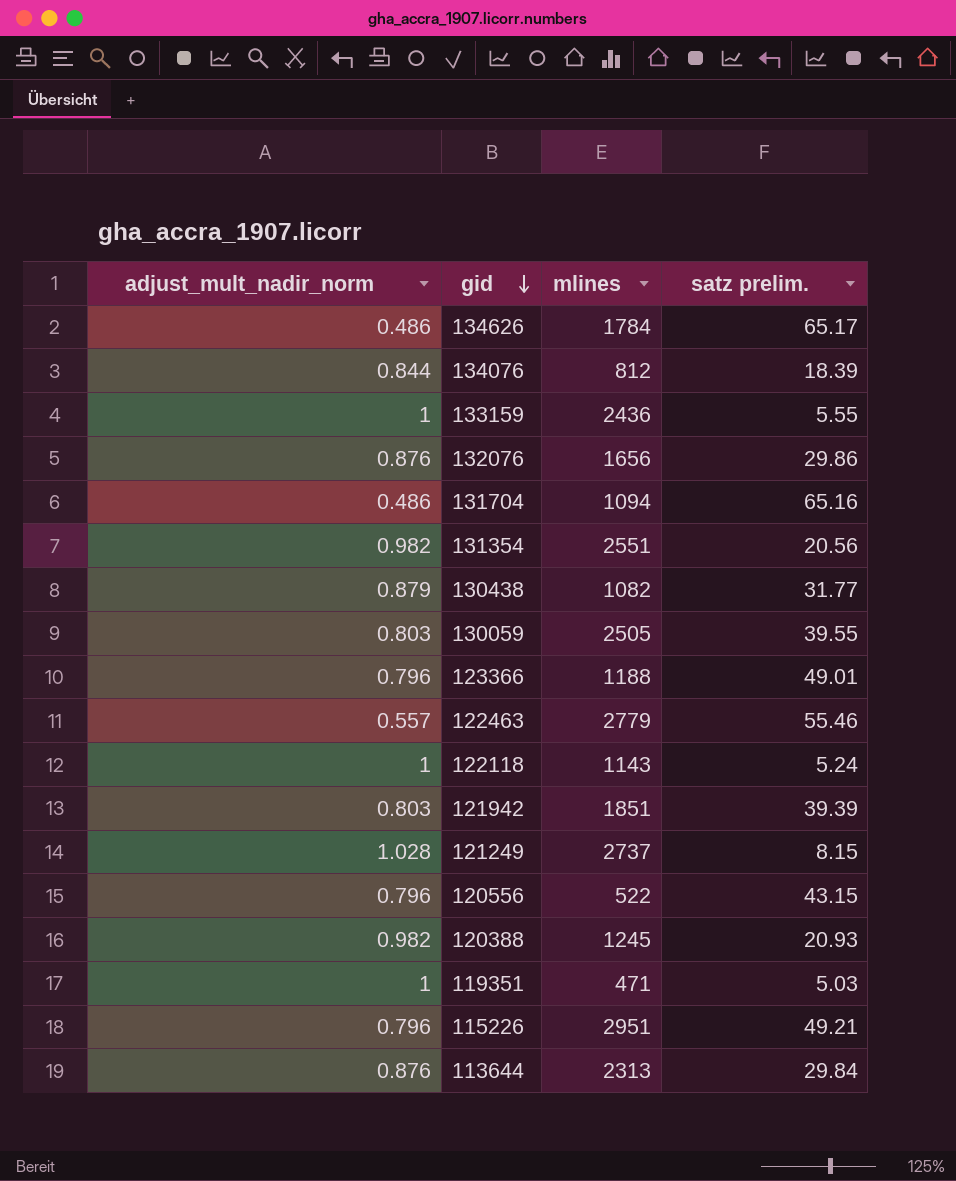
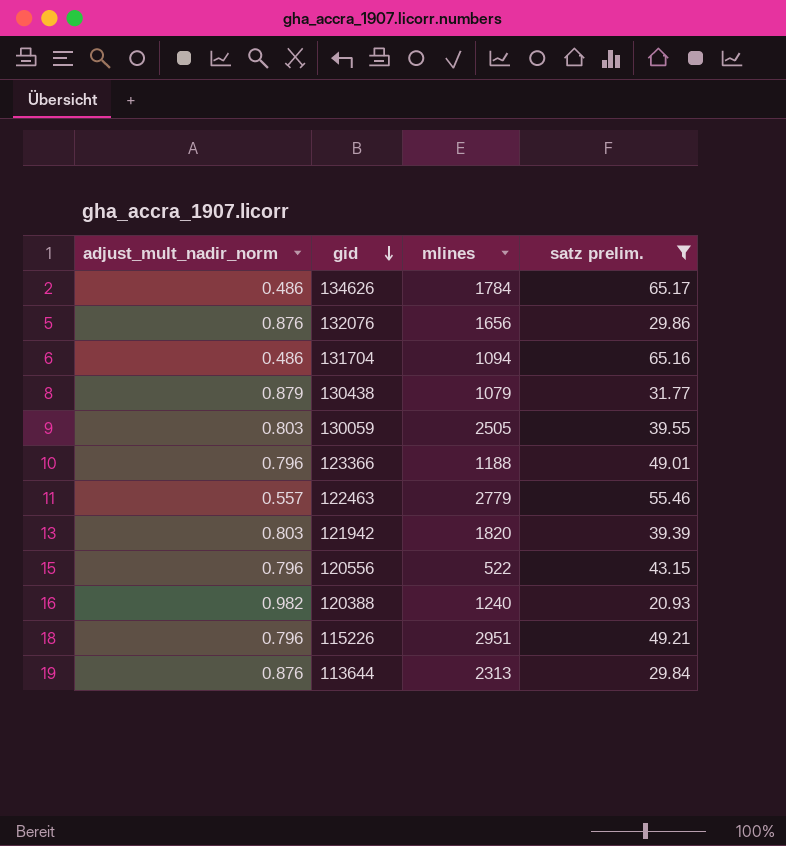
filter: none -> satz prelim. >= 20.93
130438 | mlines: 1082 -> 1079
121942 | mlines: 1851 -> 1820
120388 | mlines: 1245 -> 1240

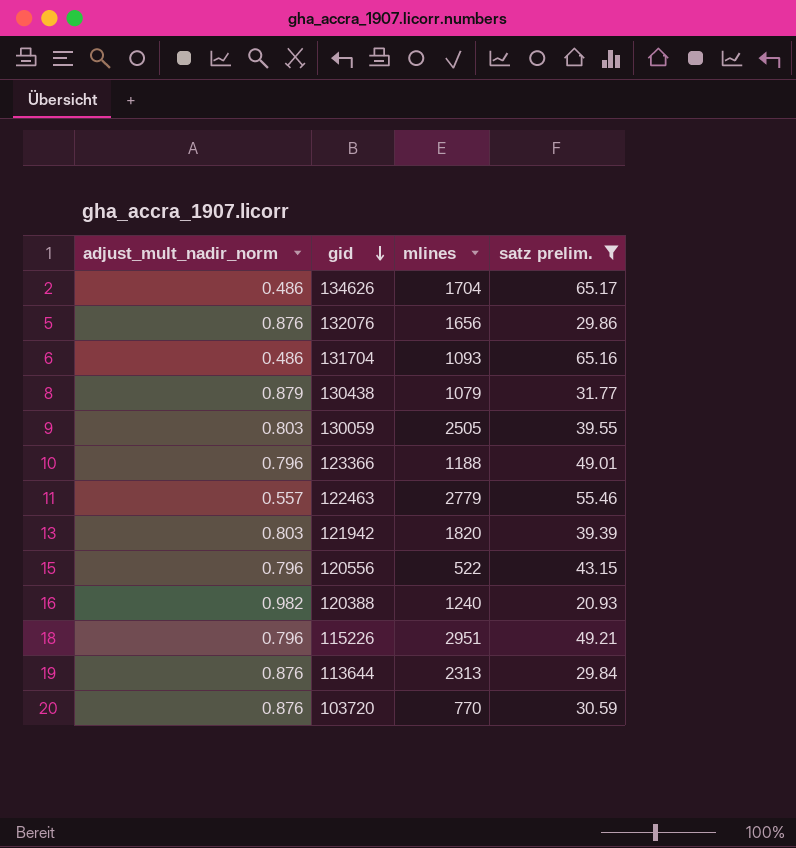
134626 | mlines: 1784 -> 1704
131704 | mlines: 1094 -> 1093
row 103720: none -> 0.876 | 770 | 30.59

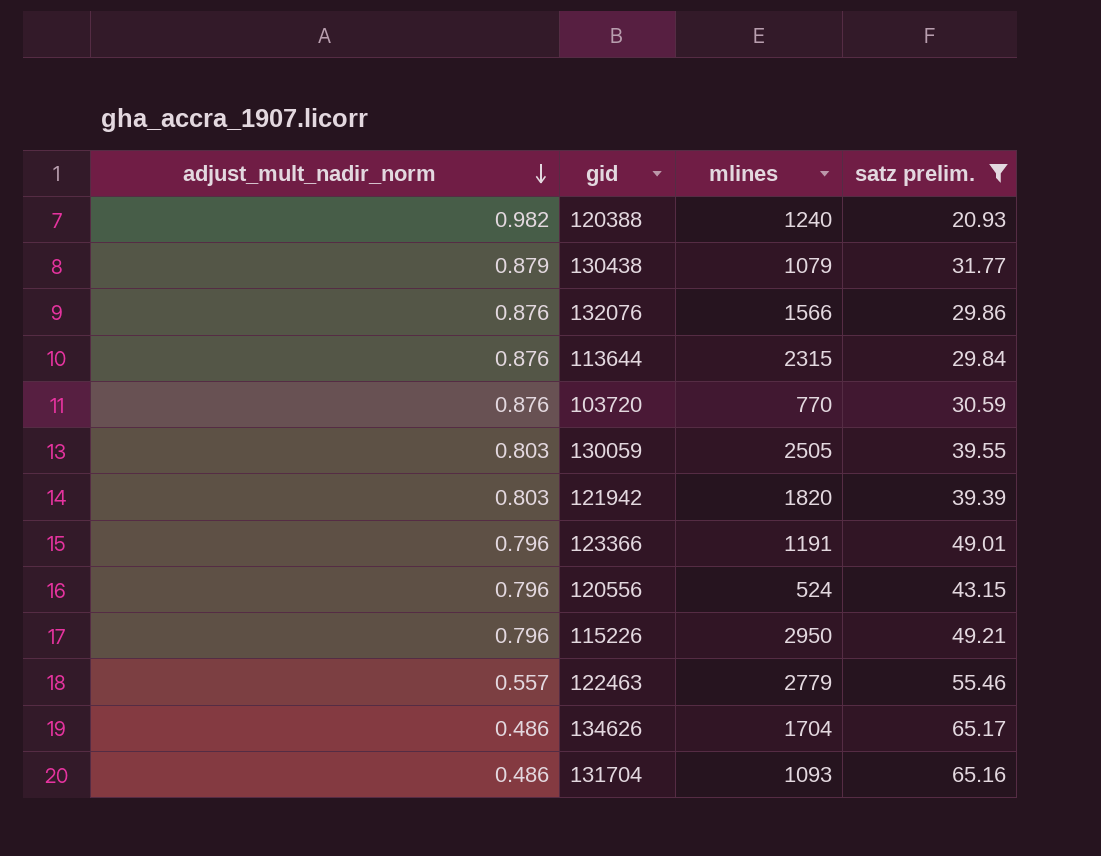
row order: gid descending -> adjust_mult_nadir_norm descending
132076 | mlines: 1656 -> 1566
113644 | mlines: 2313 -> 2315
123366 | mlines: 1188 -> 1191
120556 | mlines: 522 -> 524
115226 | mlines: 2951 -> 2950

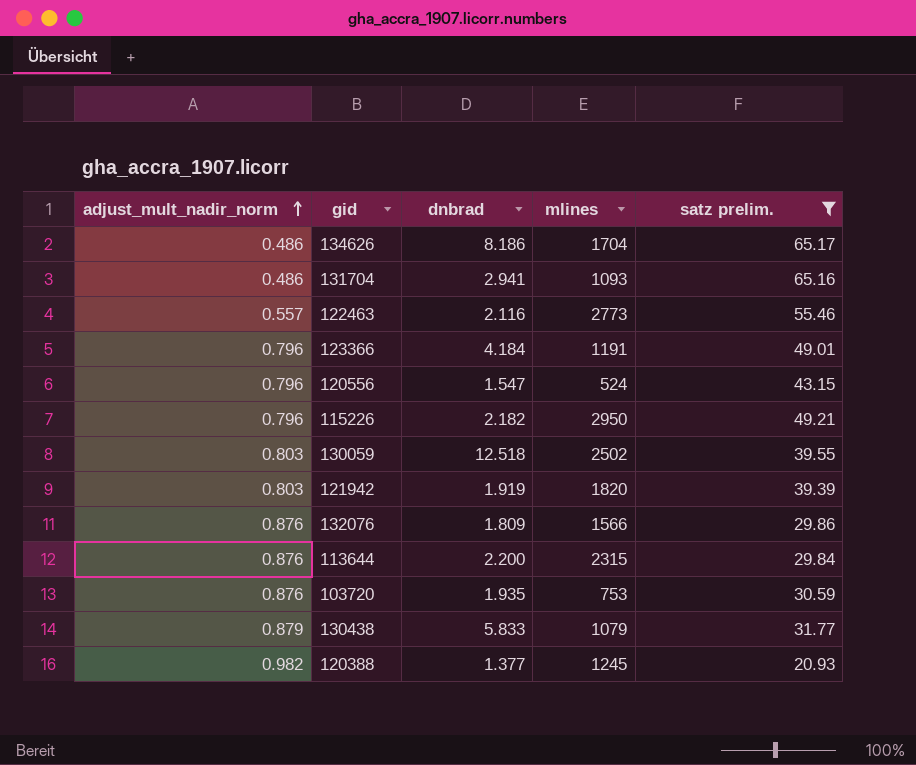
row order: adjust_mult_nadir_norm descending -> adjust_mult_nadir_norm ascending
column dnbrad | position: none -> 3
122463 | mlines: 2779 -> 2773
130059 | mlines: 2505 -> 2502
103720 | mlines: 770 -> 753
120388 | mlines: 1240 -> 1245

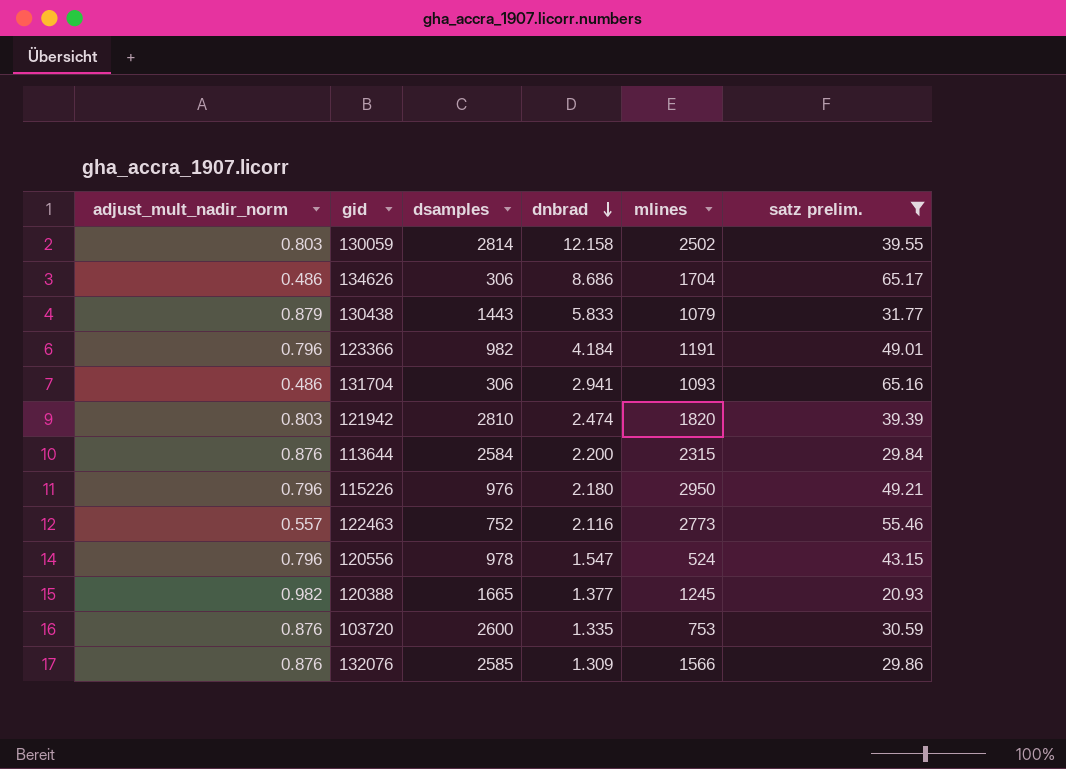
row order: adjust_mult_nadir_norm ascending -> dnbrad descending
column dsamples | position: none -> 3
130059 | dnbrad: 12.518 -> 12.158
134626 | dnbrad: 8.186 -> 8.686
121942 | dnbrad: 1.919 -> 2.474
115226 | dnbrad: 2.182 -> 2.180
103720 | dnbrad: 1.935 -> 1.335
132076 | dnbrad: 1.809 -> 1.309

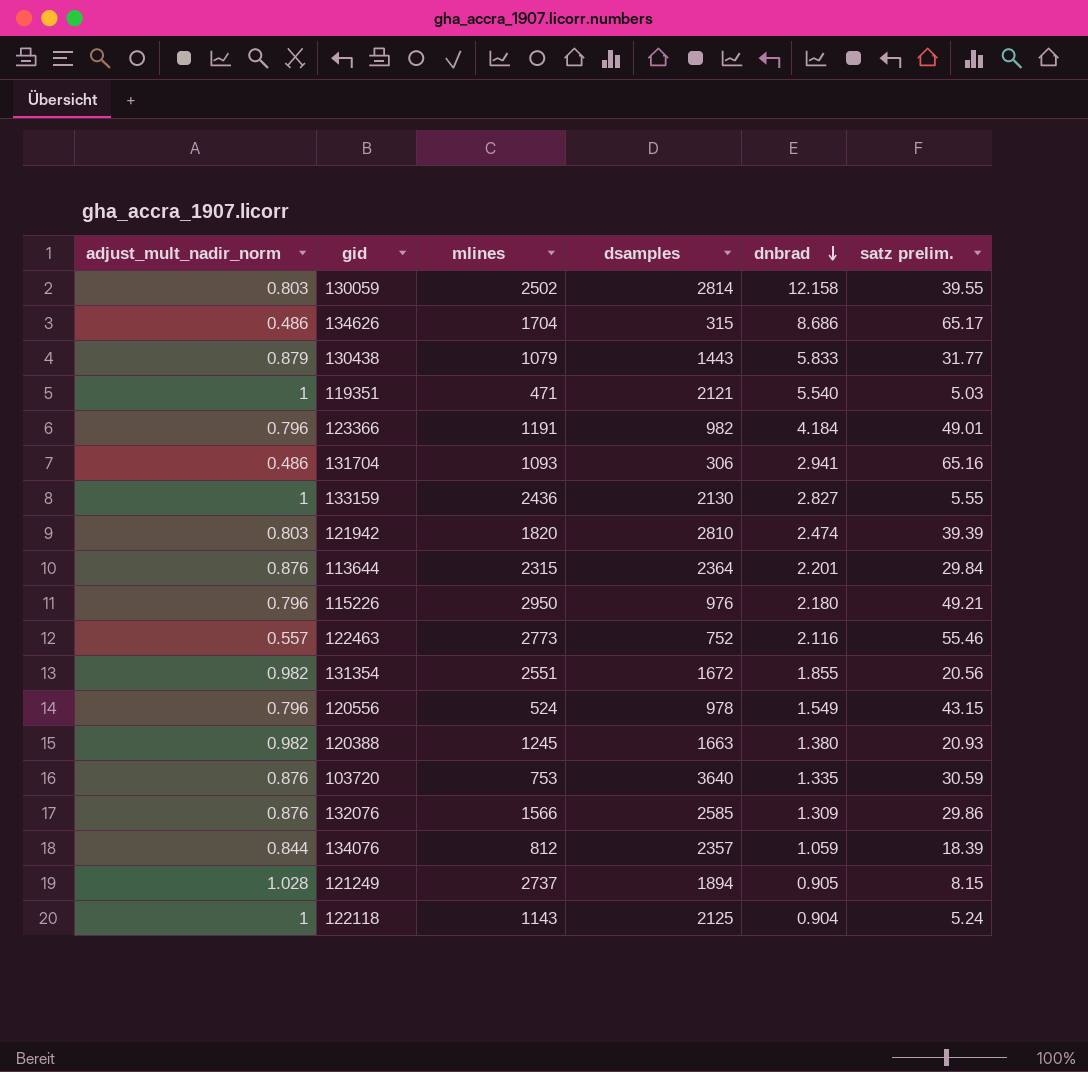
filter: satz prelim. >= 20.93 -> none
column mlines | position: 5 -> 3
134626 | dsamples: 306 -> 315
113644 | dsamples: 2584 -> 2364
113644 | dnbrad: 2.200 -> 2.201
120556 | dnbrad: 1.547 -> 1.549
120388 | dsamples: 1665 -> 1663
120388 | dnbrad: 1.377 -> 1.380
103720 | dsamples: 2600 -> 3640

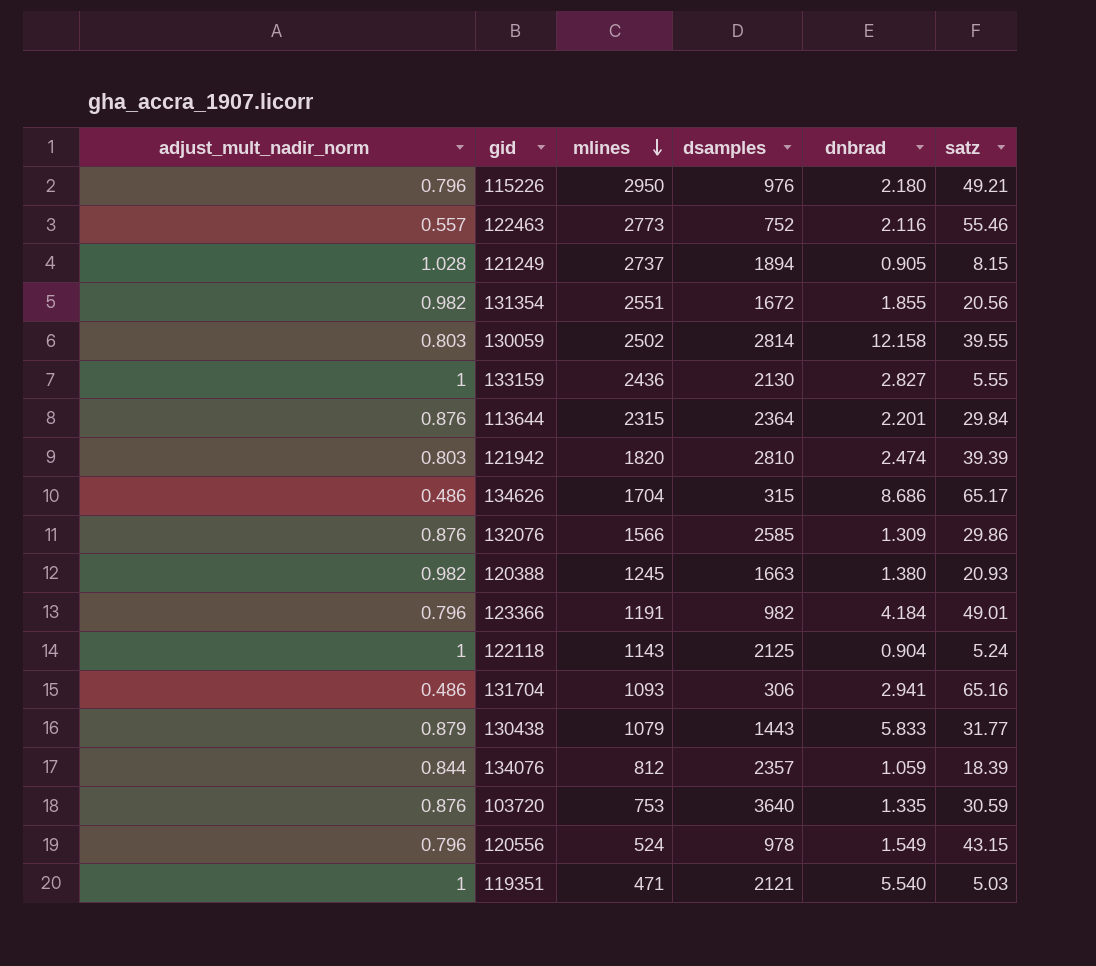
row order: dnbrad descending -> mlines descending
column name: satz prelim. -> satz

